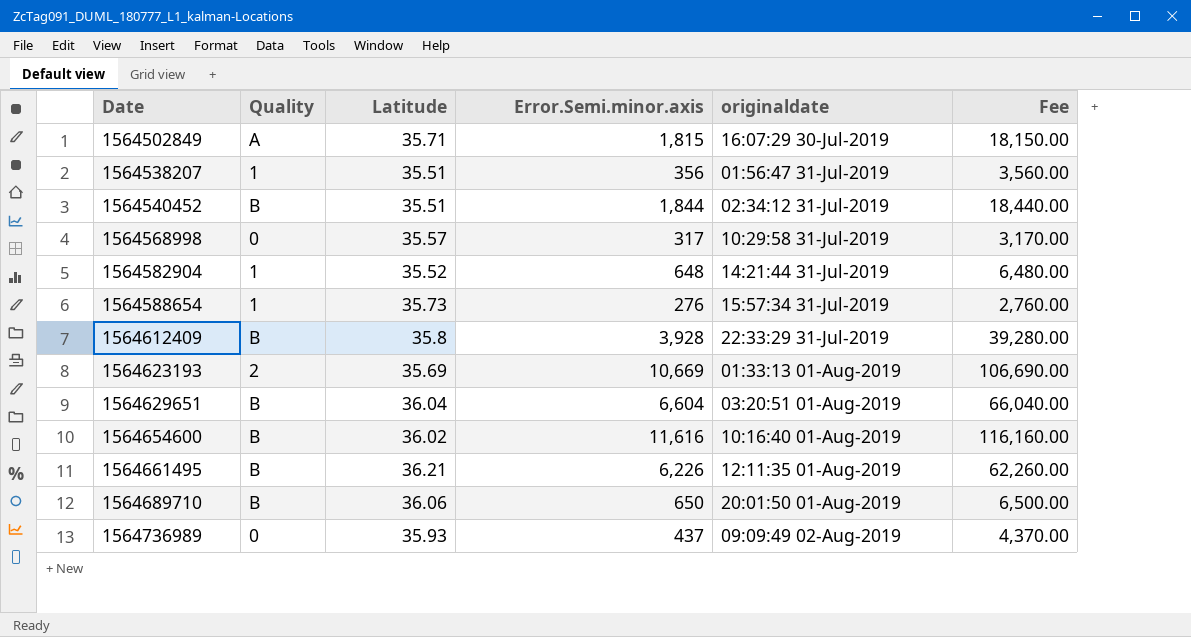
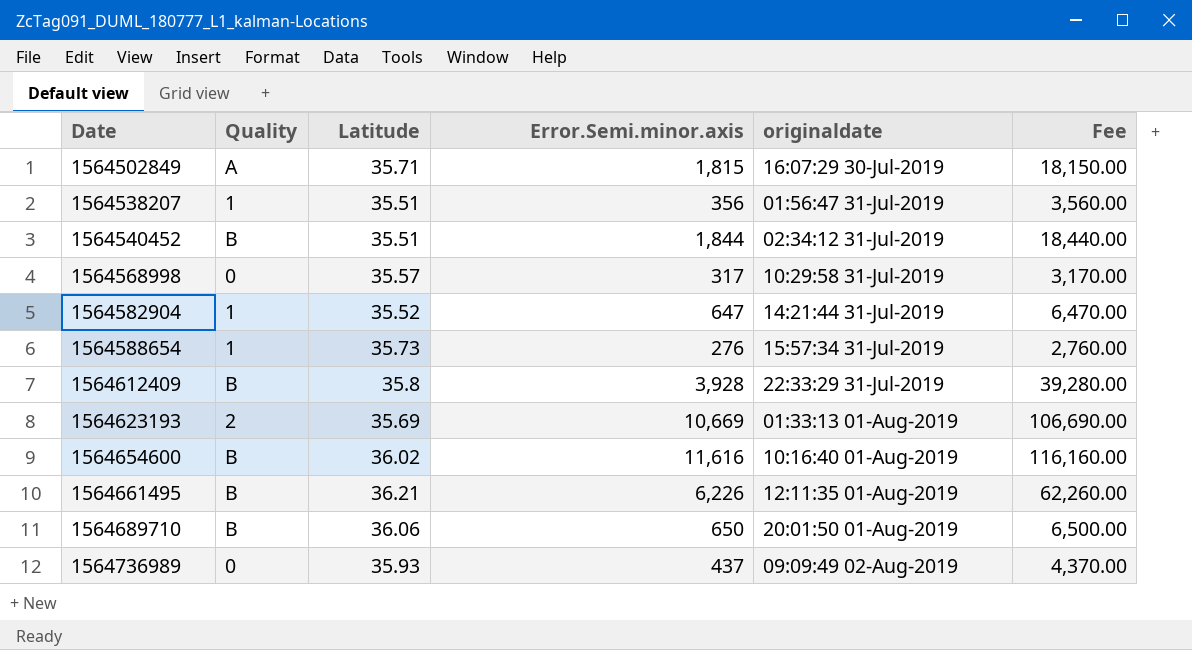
row 1564629651: B | 36.04 | 6,604 | 03:20:51 01-Aug-2019 | 66,040.00 -> none
1564582904 | Error.Semi.minor.axis: 648 -> 647
1564582904 | Fee: 6,480.00 -> 6,470.00

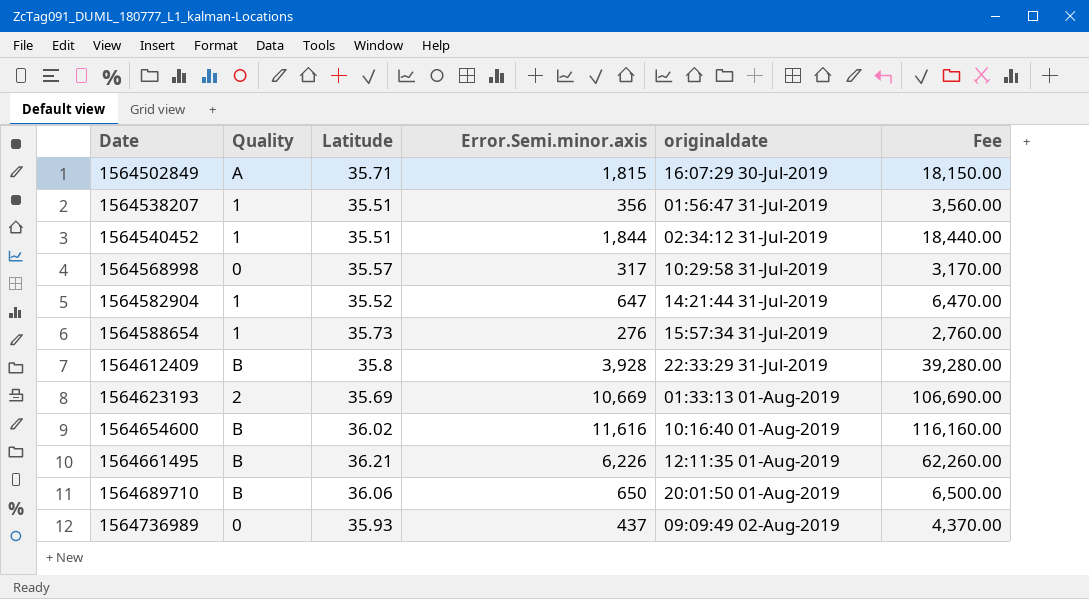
1564540452 | Quality: B -> 1

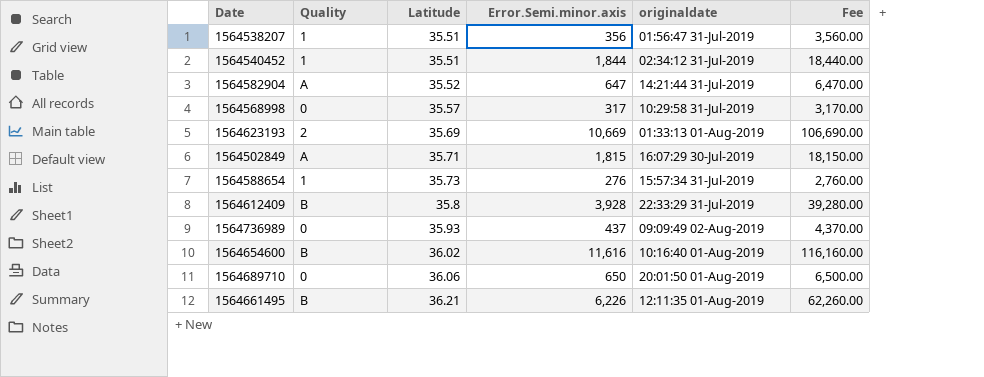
row order: Date ascending -> Latitude ascending
1564582904 | Quality: 1 -> A
1564689710 | Quality: B -> 0

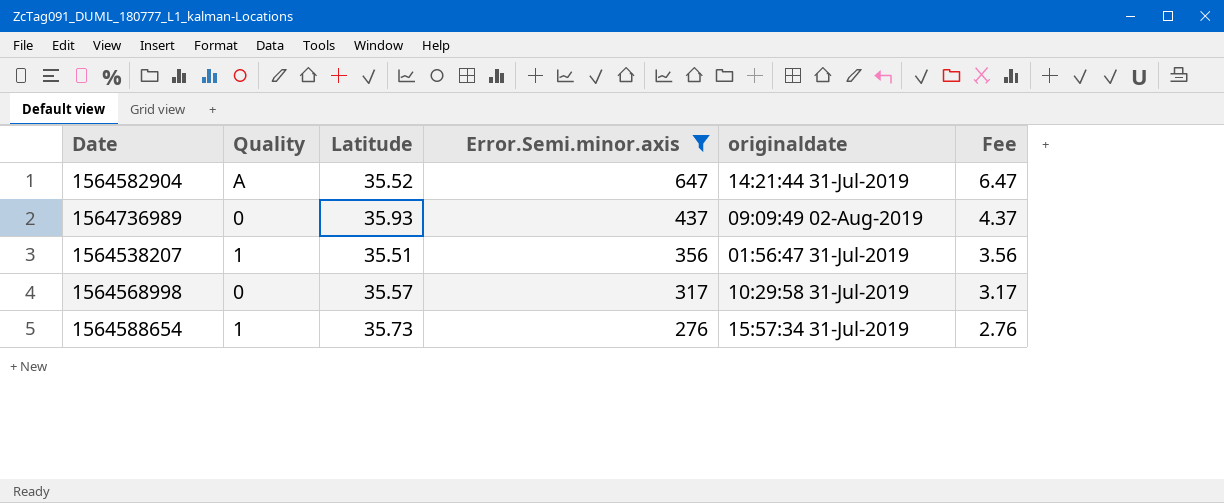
filter: none -> Error.Semi.minor.axis <= 647
row order: Latitude ascending -> Error.Semi.minor.axis descending
column Fee | formula: [Error.Semi.minor.axis] * 10 -> [Error.Semi.minor.axis] * 0.01

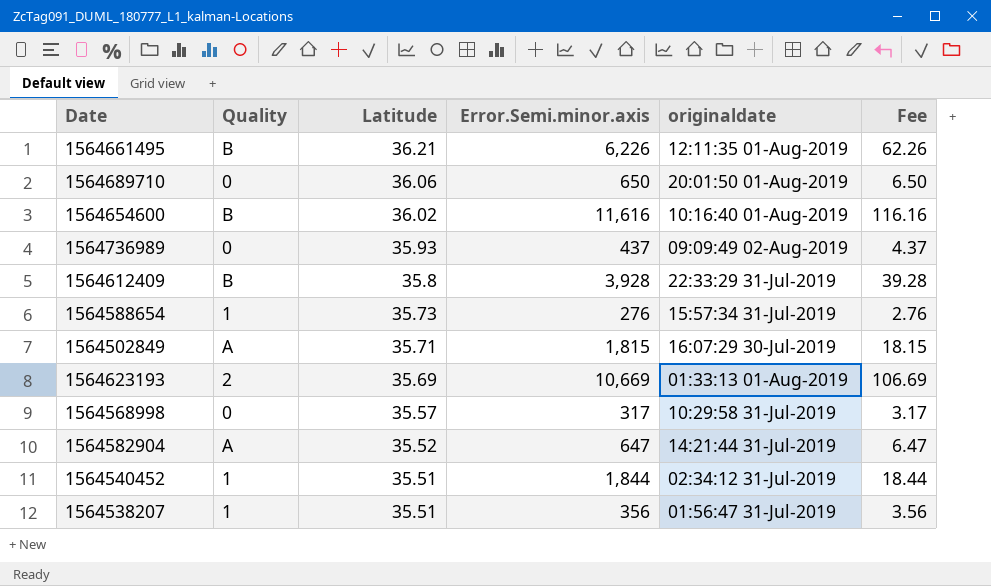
filter: Error.Semi.minor.axis <= 647 -> none
row order: Error.Semi.minor.axis descending -> Latitude descending

